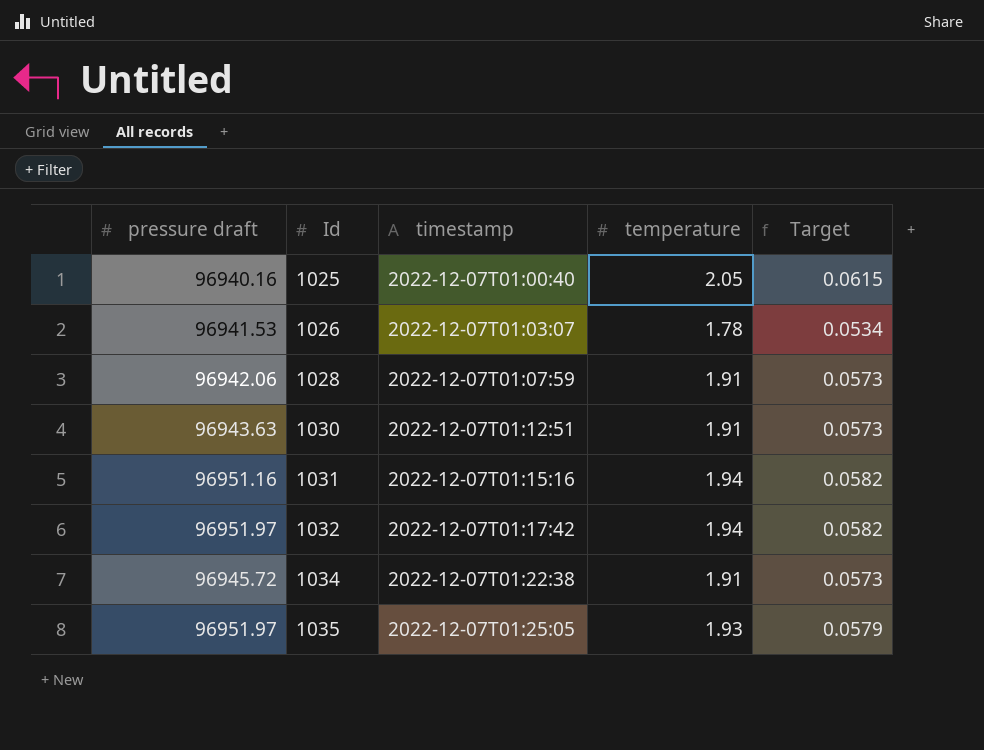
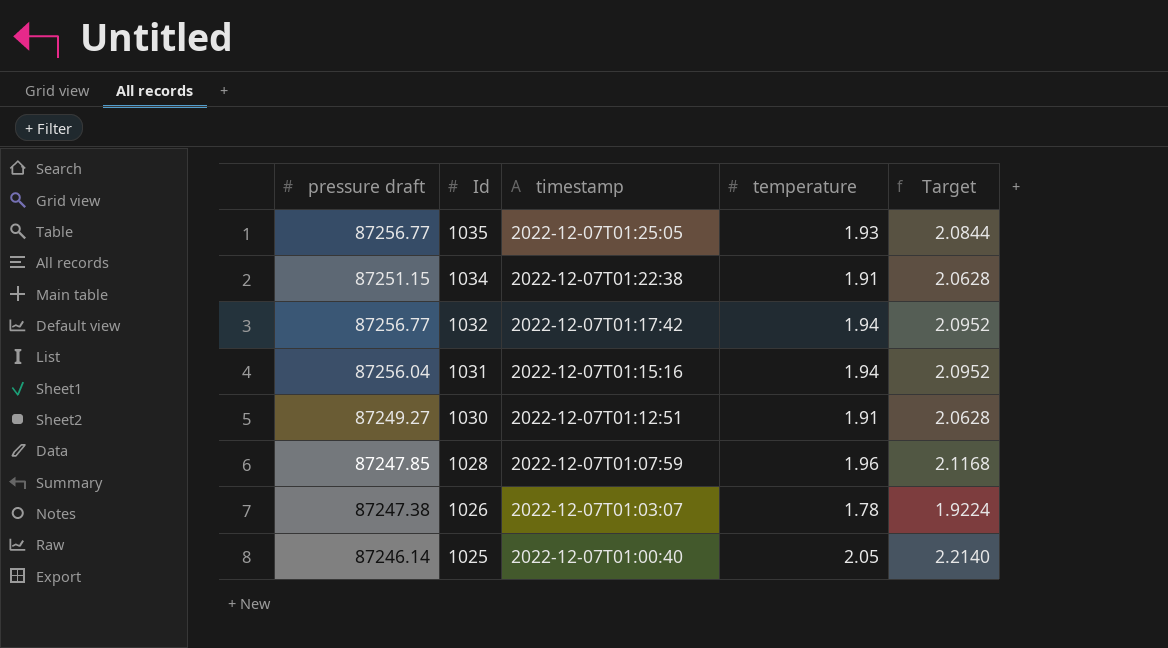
row order: Id ascending -> Id descending
column Target | formula: [temperature] * 0.03 -> [temperature] * 1.08
1035 | pressure draft: 96951.97 -> 87256.77
1034 | pressure draft: 96945.72 -> 87251.15
1032 | pressure draft: 96951.97 -> 87256.77
1031 | pressure draft: 96951.16 -> 87256.04
1030 | pressure draft: 96943.63 -> 87249.27
1028 | pressure draft: 96942.06 -> 87247.85
1028 | temperature: 1.91 -> 1.96
1026 | pressure draft: 96941.53 -> 87247.38
1025 | pressure draft: 96940.16 -> 87246.14

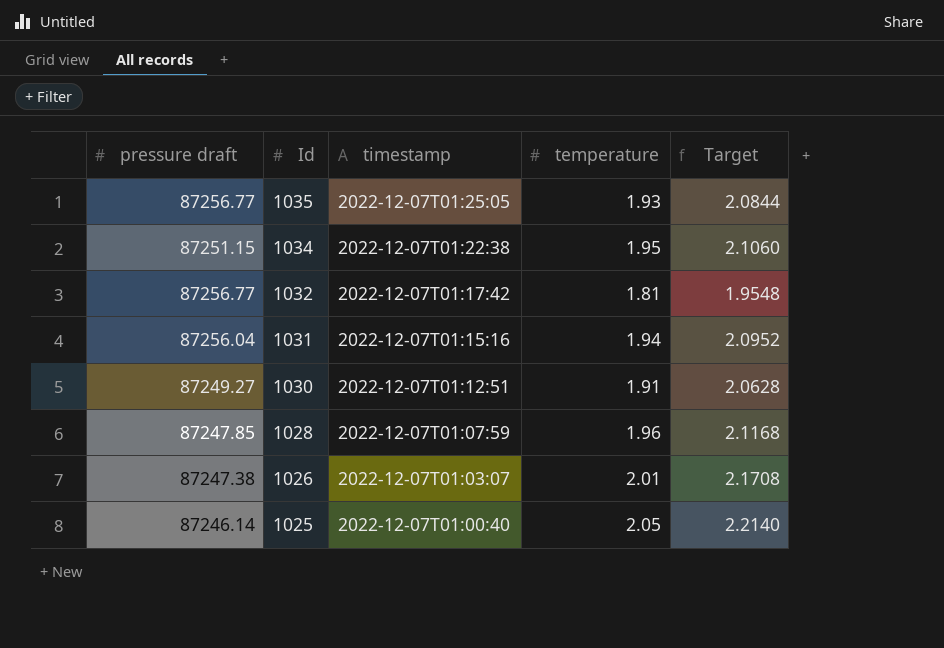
1034 | temperature: 1.91 -> 1.95
1034 | Target: 2.0628 -> 2.1060
1032 | temperature: 1.94 -> 1.81
1032 | Target: 2.0952 -> 1.9548
1026 | temperature: 1.78 -> 2.01
1026 | Target: 1.9224 -> 2.1708

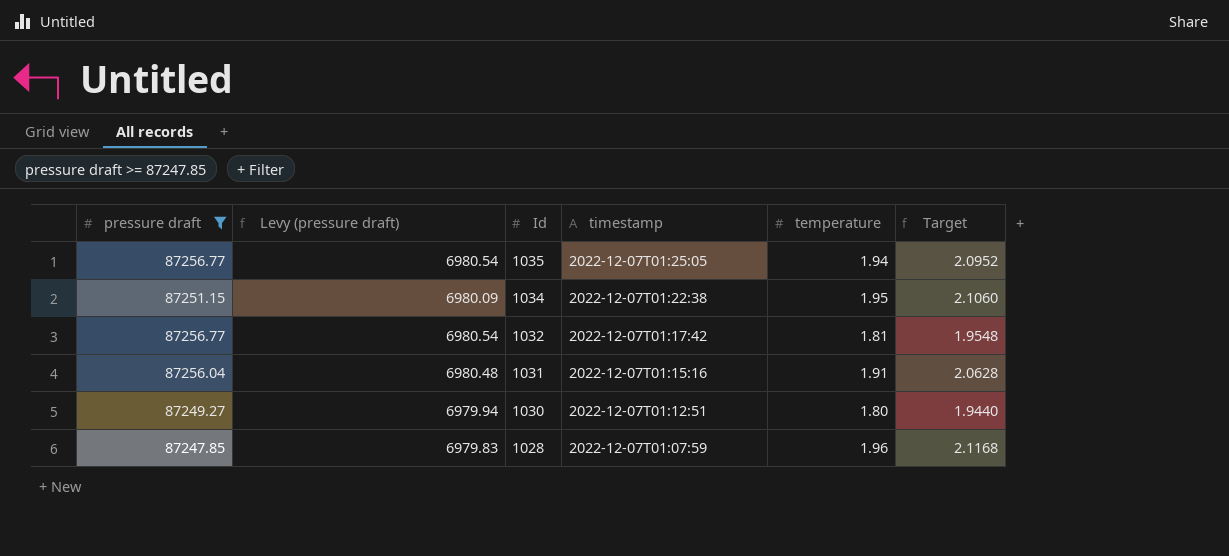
filter: none -> pressure draft >= 87247.85
column Levy (pressure draft) | formula: none -> [pressure draft] * 0.08
1035 | temperature: 1.93 -> 1.94
1035 | Target: 2.0844 -> 2.0952
1031 | temperature: 1.94 -> 1.91
1031 | Target: 2.0952 -> 2.0628
1030 | temperature: 1.91 -> 1.80
1030 | Target: 2.0628 -> 1.9440

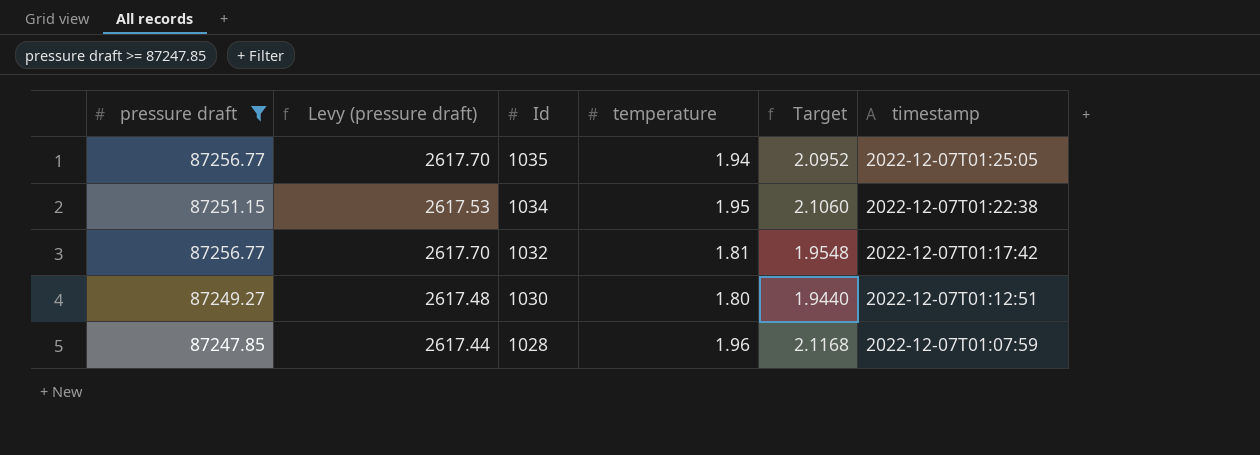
column Levy (pressure draft) | formula: [pressure draft] * 0.08 -> [pressure draft] * 0.03
column timestamp | position: 4 -> 6
row 1031: 87256.04 | 6980.48 | 2022-12-07T01:15:16 | 1.91 | 2.0628 -> none

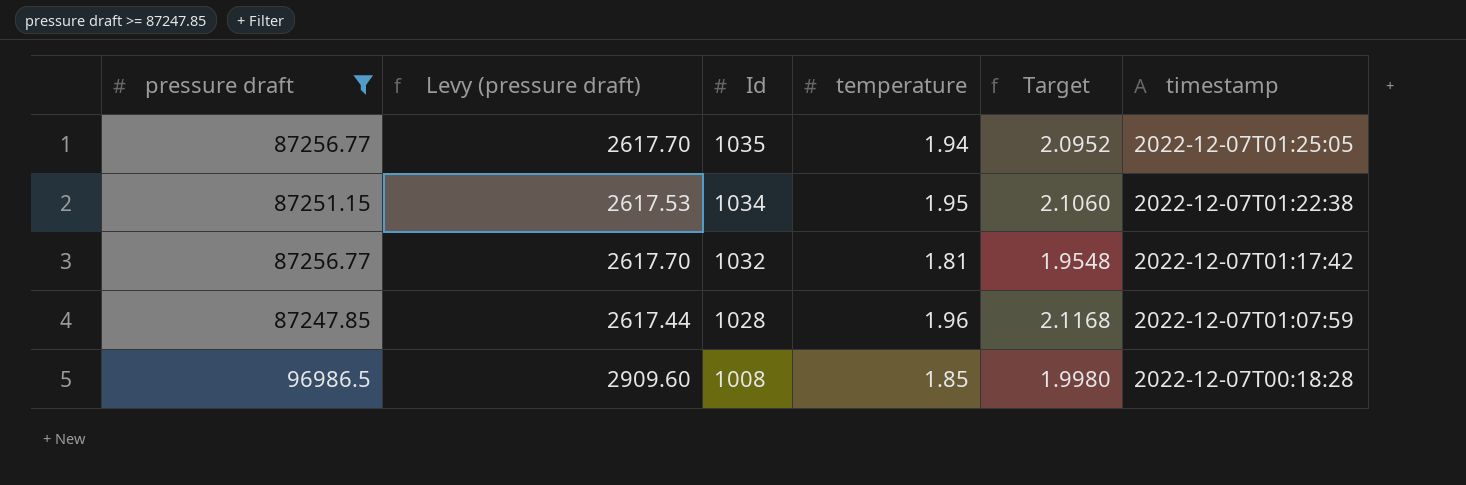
row 1030: 87249.27 | 2617.48 | 1.80 | 1.9440 | 2022-12-07T01:12:51 -> none
row 1008: none -> 96986.5 | 2909.60 | 1.85 | 1.9980 | 2022-12-07T00:18:28

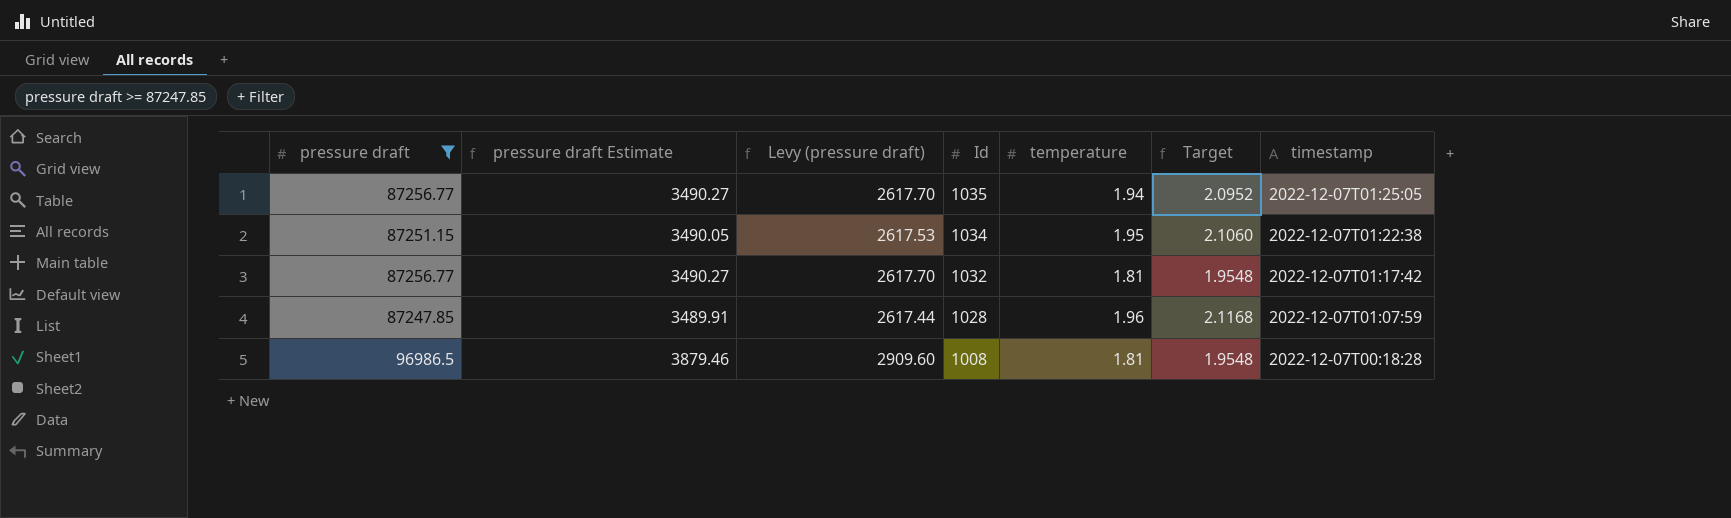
column pressure draft Estimate | formula: none -> [pressure draft] * 0.04
1008 | temperature: 1.85 -> 1.81
1008 | Target: 1.9980 -> 1.9548

